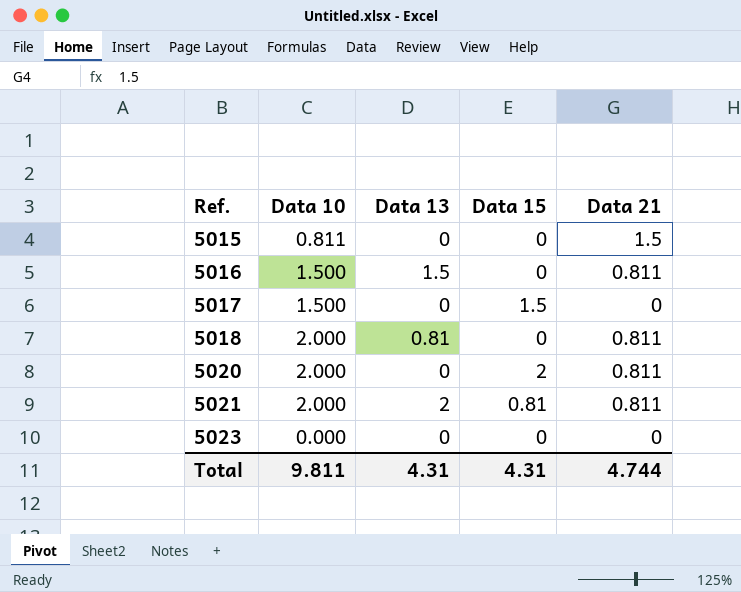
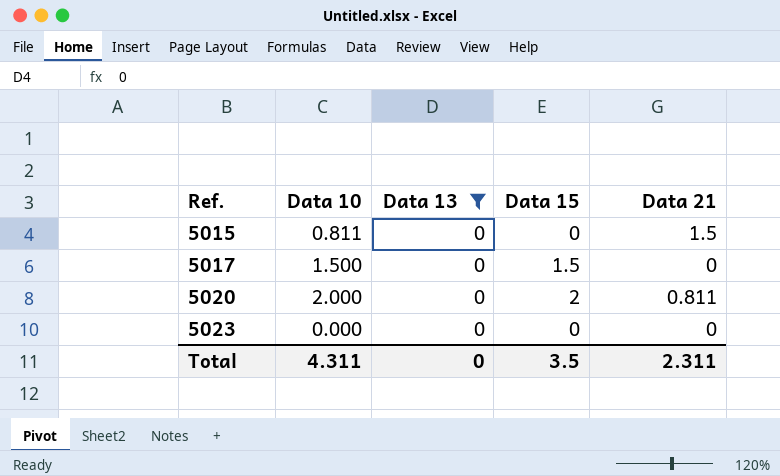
filter: none -> Data 13 = 0
Total | Data 10: 9.811 -> 4.311
Total | Data 13: 4.31 -> 0
Total | Data 15: 4.31 -> 3.5
Total | Data 21: 4.744 -> 2.311

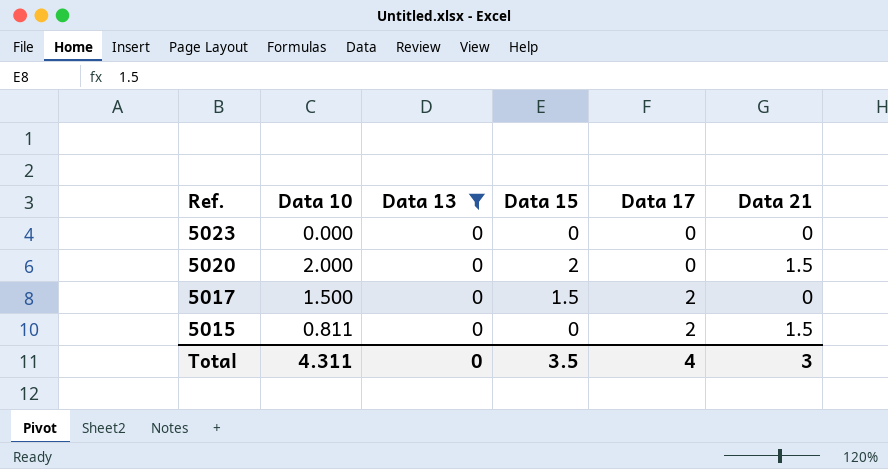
row order: Ref. ascending -> Ref. descending
column Data 17 | position: none -> 5
5020 | Data 21: 0.811 -> 1.5
Total | Data 21: 2.311 -> 3

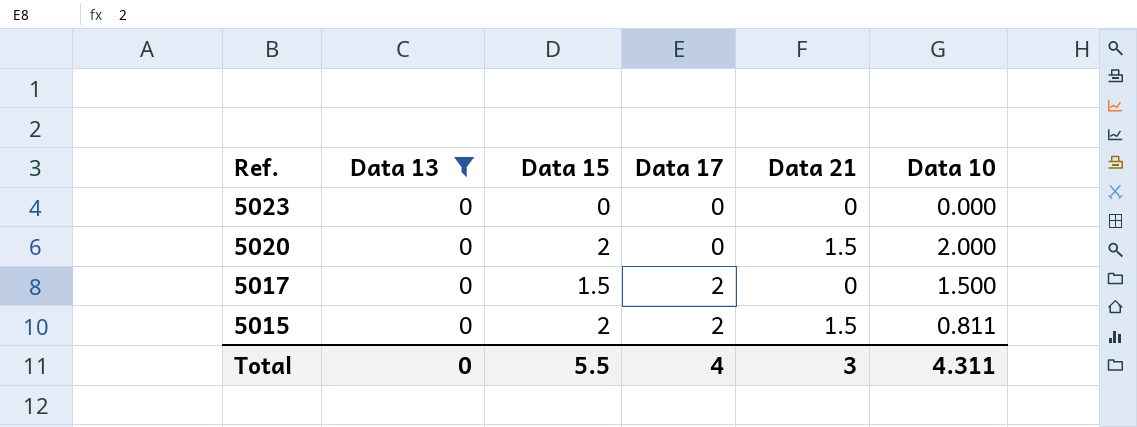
column Data 10 | position: 2 -> 6
5015 | Data 15: 0 -> 2
Total | Data 15: 3.5 -> 5.5

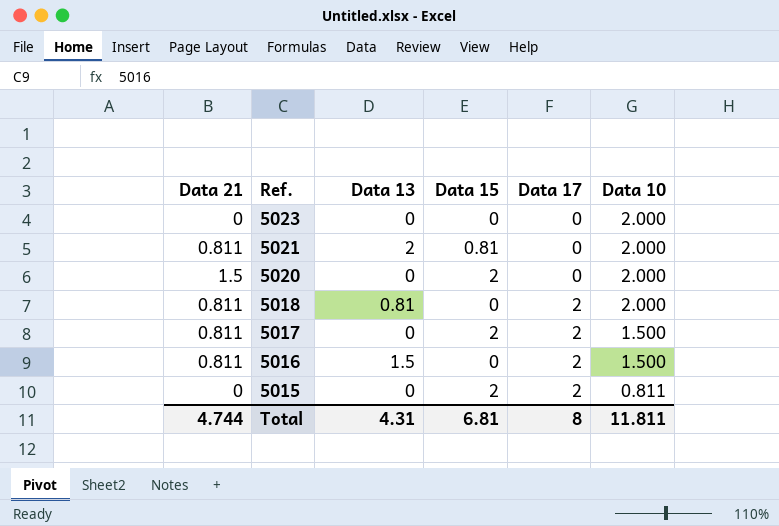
filter: Data 13 = 0 -> none
column Data 21 | position: 5 -> 1
5023 | Data 10: 0.000 -> 2.000
5017 | Data 21: 0 -> 0.811
5017 | Data 15: 1.5 -> 2
5015 | Data 21: 1.5 -> 0
Total | Data 21: 3 -> 4.744
Total | Data 13: 0 -> 4.31
Total | Data 15: 5.5 -> 6.81
Total | Data 17: 4 -> 8
Total | Data 10: 4.311 -> 11.811

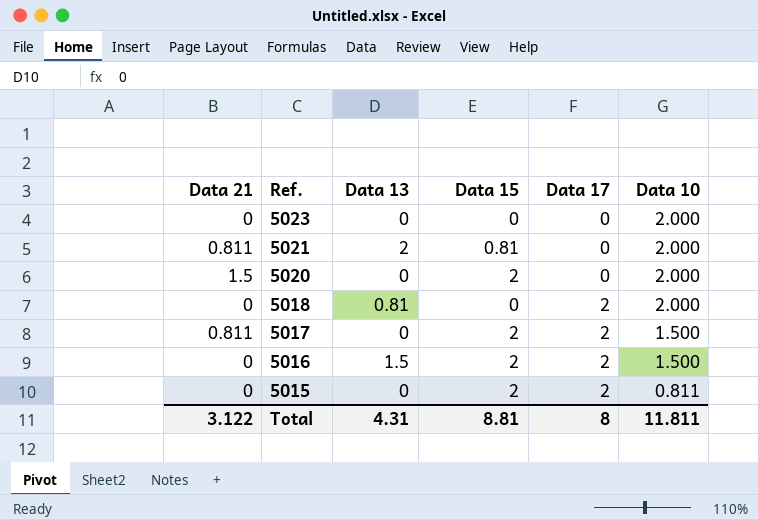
5018 | Data 21: 0.811 -> 0
5016 | Data 21: 0.811 -> 0
5016 | Data 15: 0 -> 2
Total | Data 21: 4.744 -> 3.122
Total | Data 15: 6.81 -> 8.81

